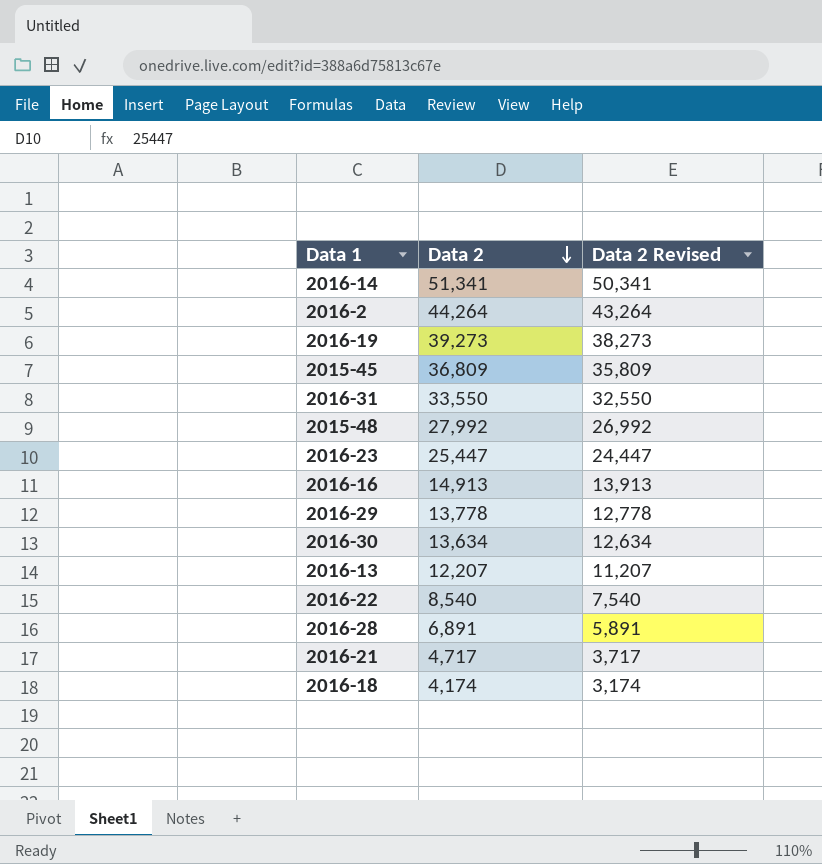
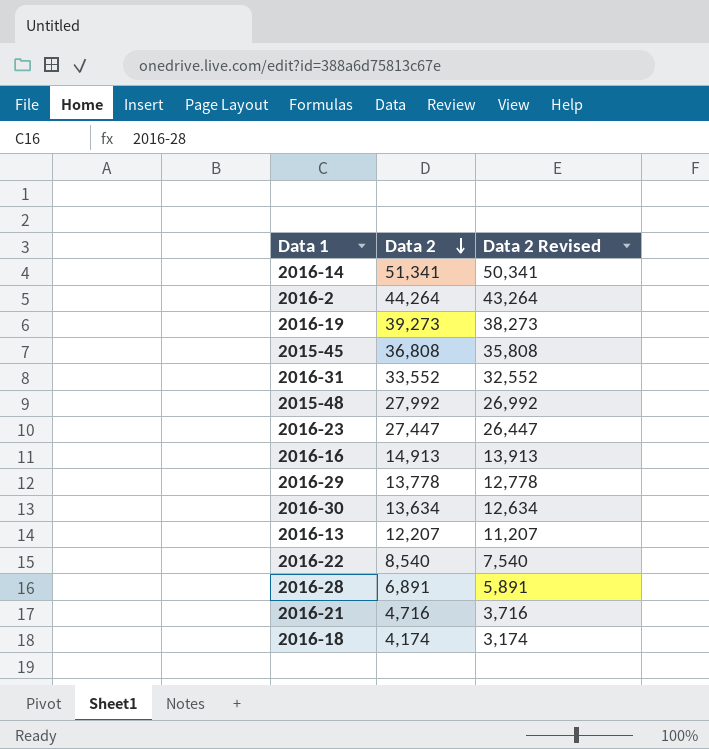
2015-45 | Data 2: 36,809 -> 36,808
2015-45 | Data 2 Revised: 35,809 -> 35,808
2016-31 | Data 2: 33,550 -> 33,552
2016-31 | Data 2 Revised: 32,550 -> 32,552
2016-23 | Data 2: 25,447 -> 27,447
2016-23 | Data 2 Revised: 24,447 -> 26,447
2016-21 | Data 2: 4,717 -> 4,716
2016-21 | Data 2 Revised: 3,717 -> 3,716

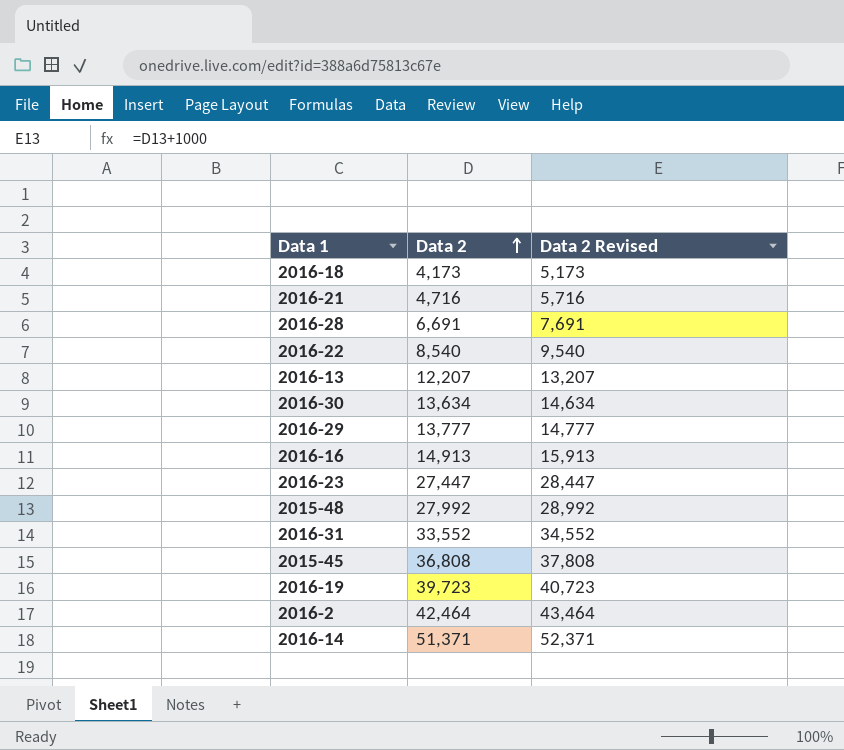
row order: Data 2 descending -> Data 2 ascending
column Data 2 Revised | formula: [Data 2] - 1000 -> [Data 2] + 1000
2016-18 | Data 2: 4,174 -> 4,173
2016-28 | Data 2: 6,891 -> 6,691
2016-29 | Data 2: 13,778 -> 13,777
2016-19 | Data 2: 39,273 -> 39,723
2016-2 | Data 2: 44,264 -> 42,464
2016-14 | Data 2: 51,341 -> 51,371

